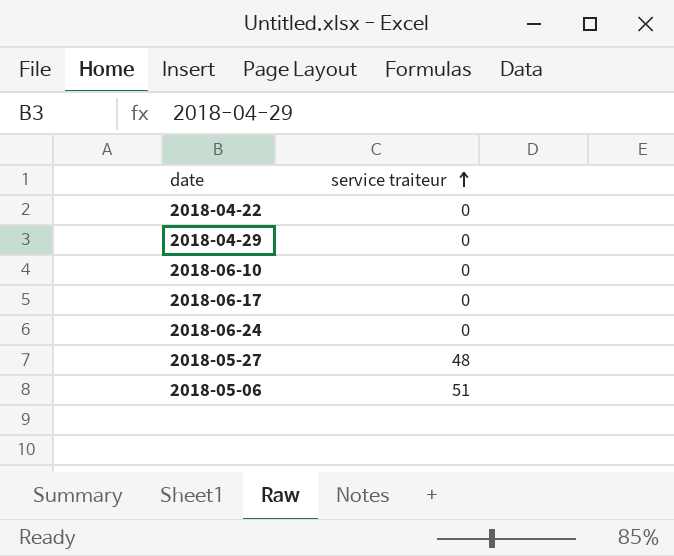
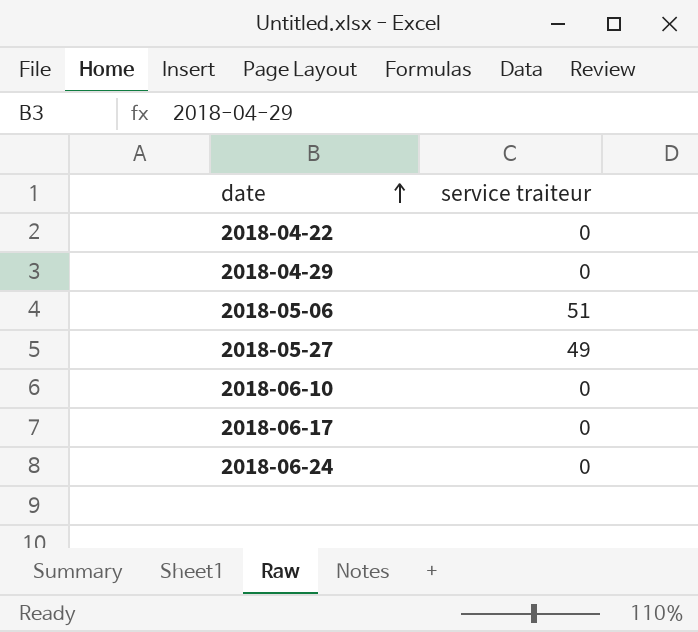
row order: service traiteur ascending -> date ascending
2018-05-27 | service traiteur: 48 -> 49

